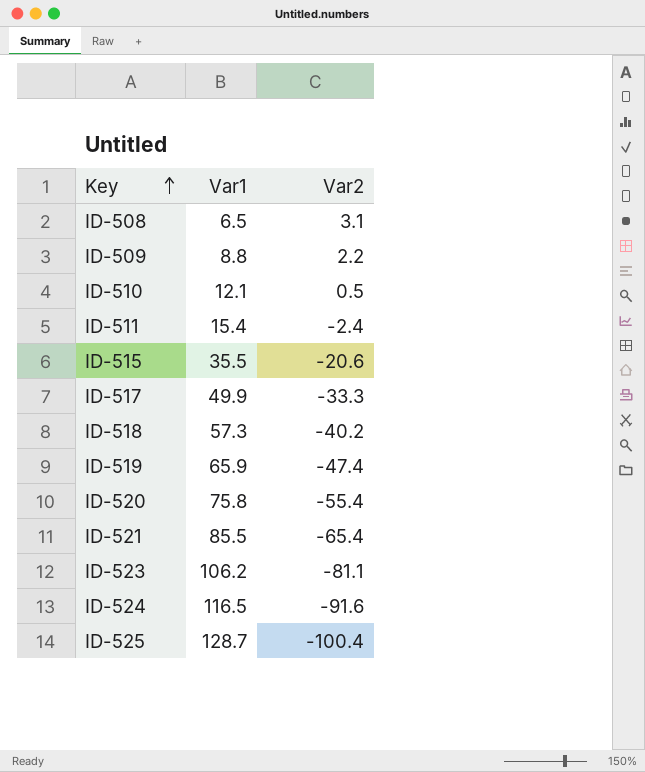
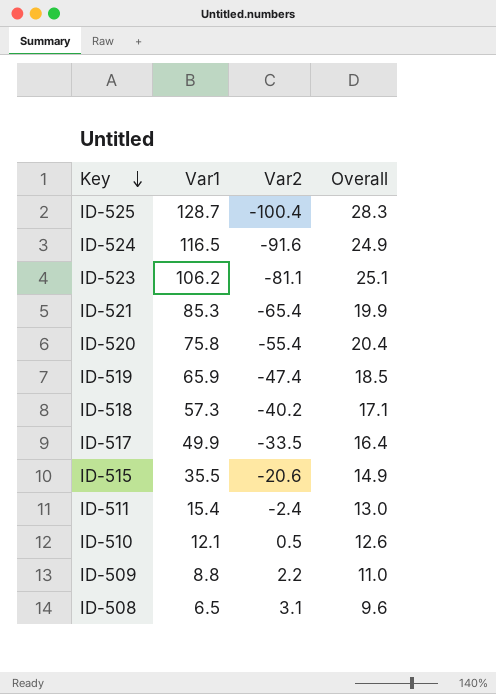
row order: Key ascending -> Key descending
column Overall | formula: none -> [Var1] + [Var2]
ID-521 | Var1: 85.5 -> 85.3
ID-517 | Var2: -33.3 -> -33.5

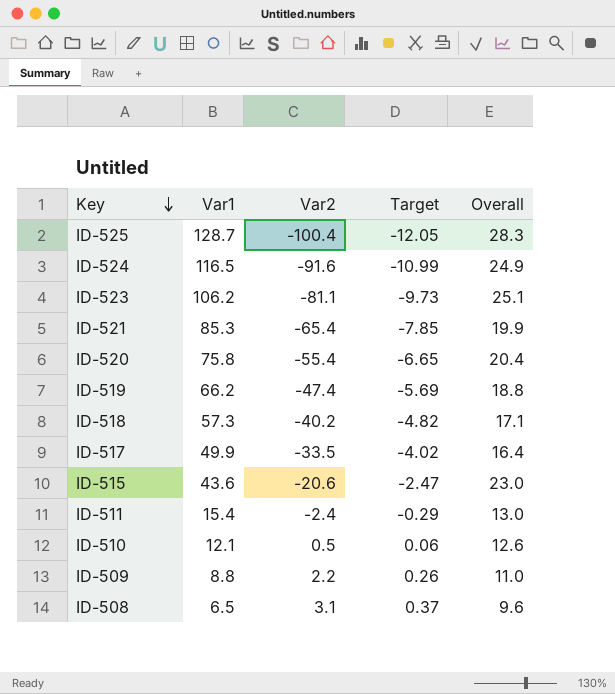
column Target | formula: none -> [Var2] * 0.12
ID-519 | Var1: 65.9 -> 66.2
ID-519 | Overall: 18.5 -> 18.8
ID-515 | Var1: 35.5 -> 43.6
ID-515 | Overall: 14.9 -> 23.0

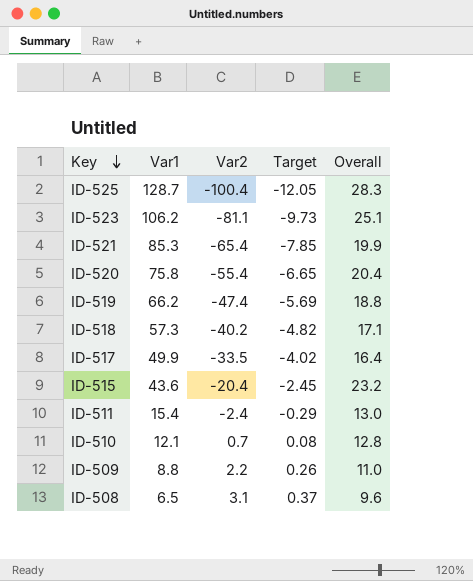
row ID-524: 116.5 | -91.6 | -10.99 | 24.9 -> none
ID-515 | Var2: -20.6 -> -20.4
ID-515 | Target: -2.47 -> -2.45
ID-515 | Overall: 23.0 -> 23.2
ID-510 | Var2: 0.5 -> 0.7
ID-510 | Target: 0.06 -> 0.08
ID-510 | Overall: 12.6 -> 12.8

